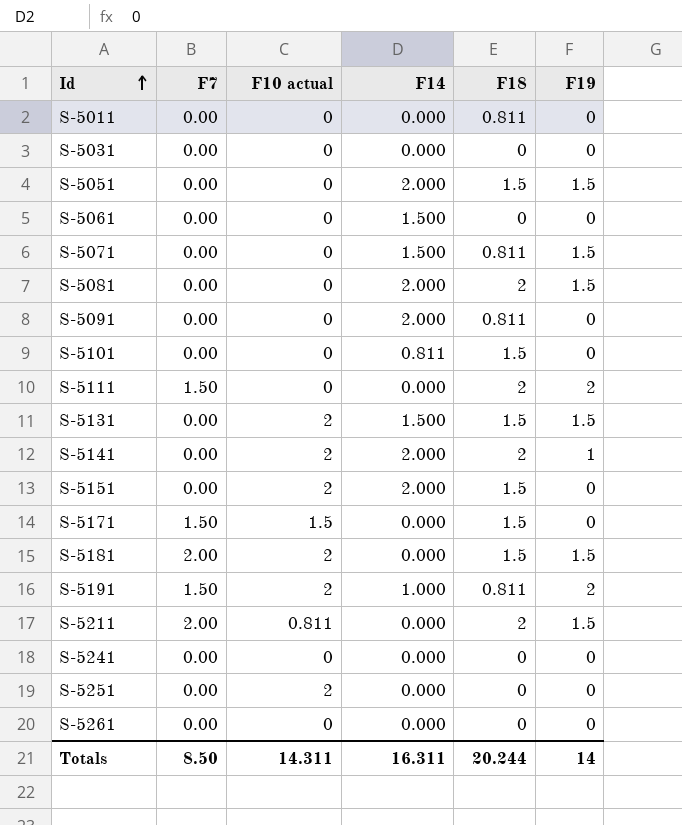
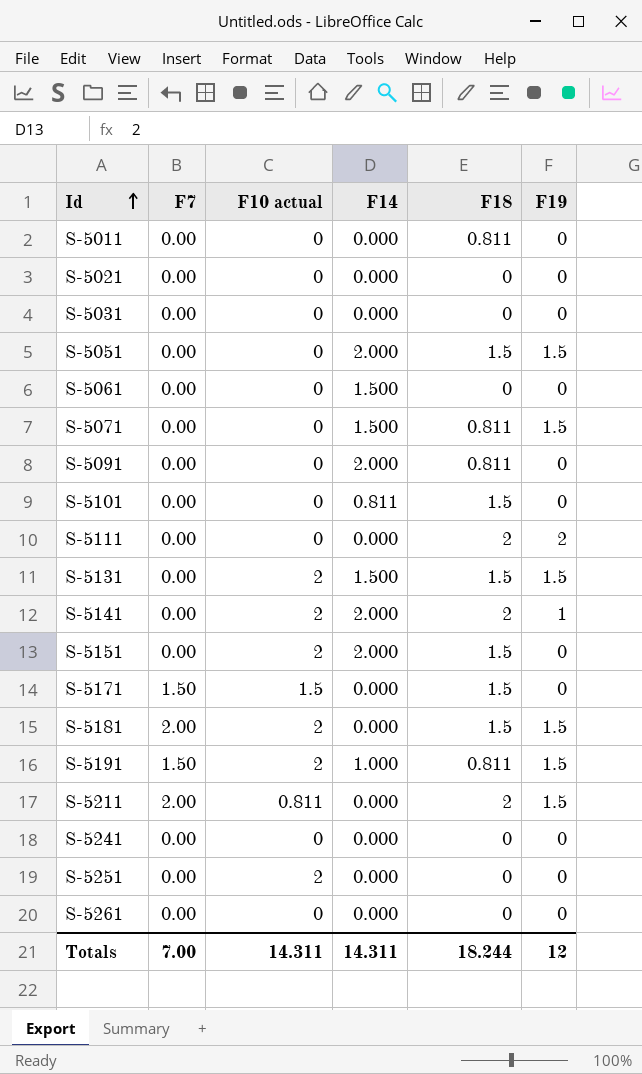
row S-5081: 0.00 | 0 | 2.000 | 2 | 1.5 -> none
row S-5021: none -> 0.00 | 0 | 0.000 | 0 | 0
S-5111 | F7: 1.50 -> 0.00
S-5191 | F19: 2 -> 1.5
Totals | F7: 8.50 -> 7.00
Totals | F14: 16.311 -> 14.311
Totals | F18: 20.244 -> 18.244
Totals | F19: 14 -> 12

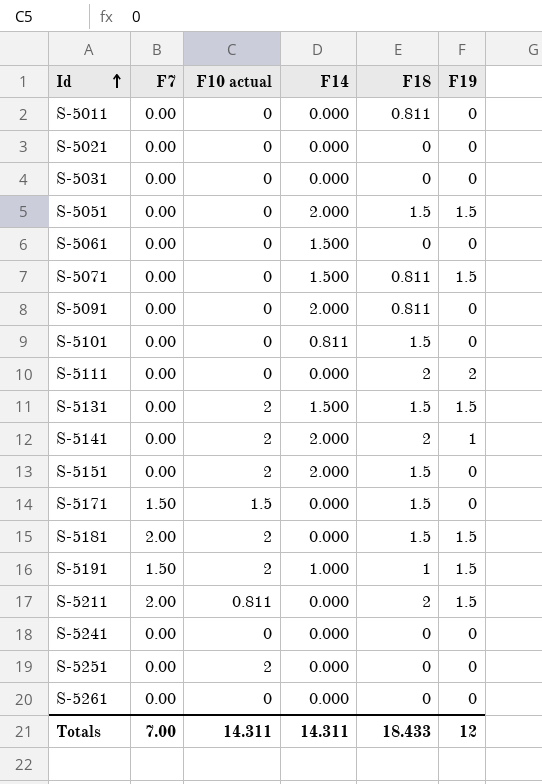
S-5191 | F18: 0.811 -> 1
Totals | F18: 18.244 -> 18.433

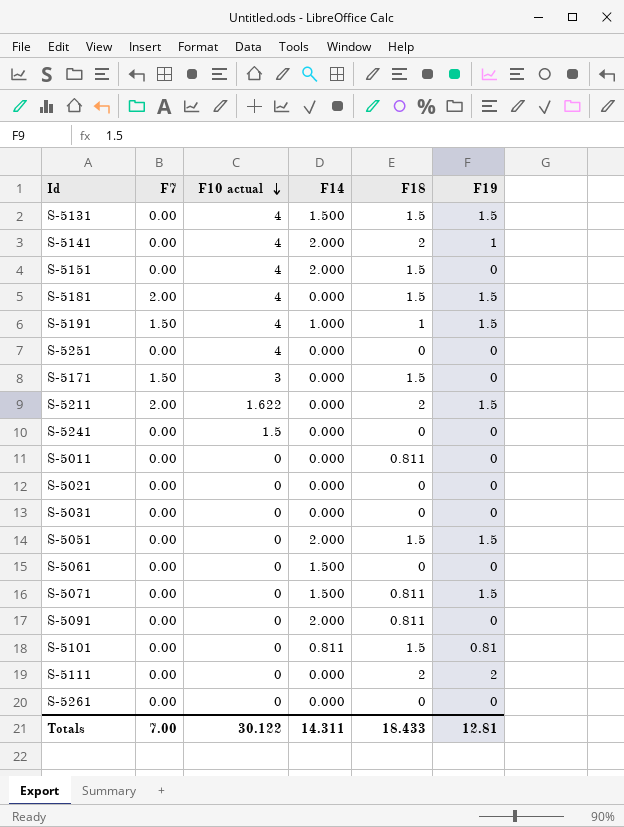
row order: Id ascending -> F10 actual descending
S-5131 | F10 actual: 2 -> 4
S-5141 | F10 actual: 2 -> 4
S-5151 | F10 actual: 2 -> 4
S-5181 | F10 actual: 2 -> 4
S-5191 | F10 actual: 2 -> 4
S-5251 | F10 actual: 2 -> 4
S-5171 | F10 actual: 1.5 -> 3
S-5211 | F10 actual: 0.811 -> 1.622
S-5241 | F10 actual: 0 -> 1.5
S-5101 | F19: 0 -> 0.81
Totals | F10 actual: 14.311 -> 30.122
Totals | F19: 12 -> 12.81

